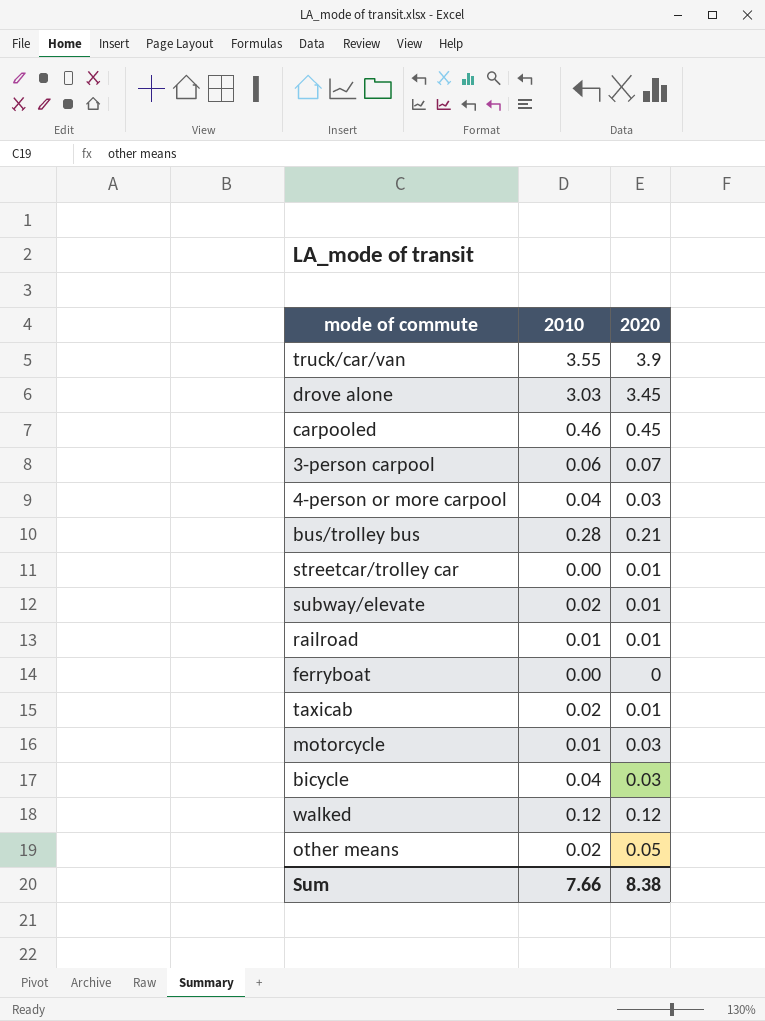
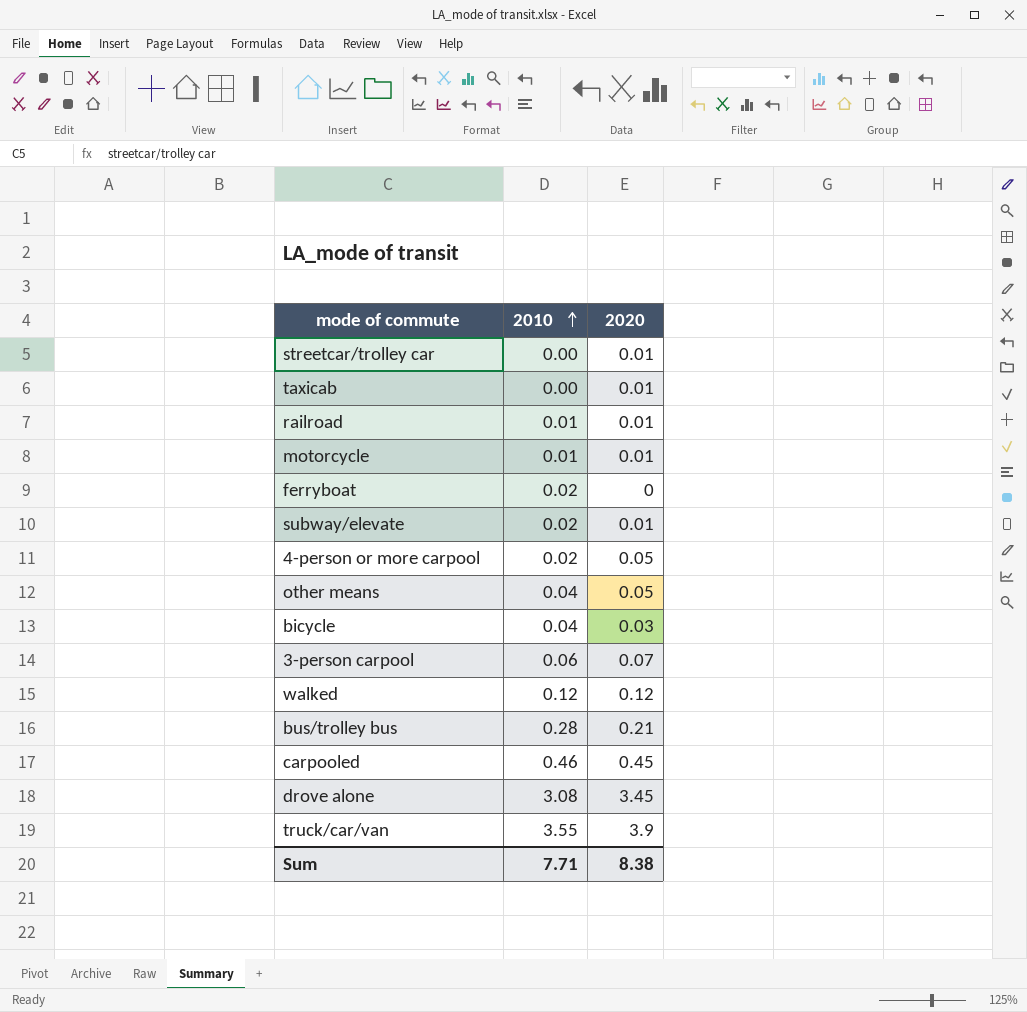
row order: none -> 2010 ascending
taxicab | 2010: 0.02 -> 0.00
motorcycle | 2020: 0.03 -> 0.01
ferryboat | 2010: 0.00 -> 0.02
4-person or more carpool | 2010: 0.04 -> 0.02
4-person or more carpool | 2020: 0.03 -> 0.05
other means | 2010: 0.02 -> 0.04
drove alone | 2010: 3.03 -> 3.08
Sum | 2010: 7.66 -> 7.71

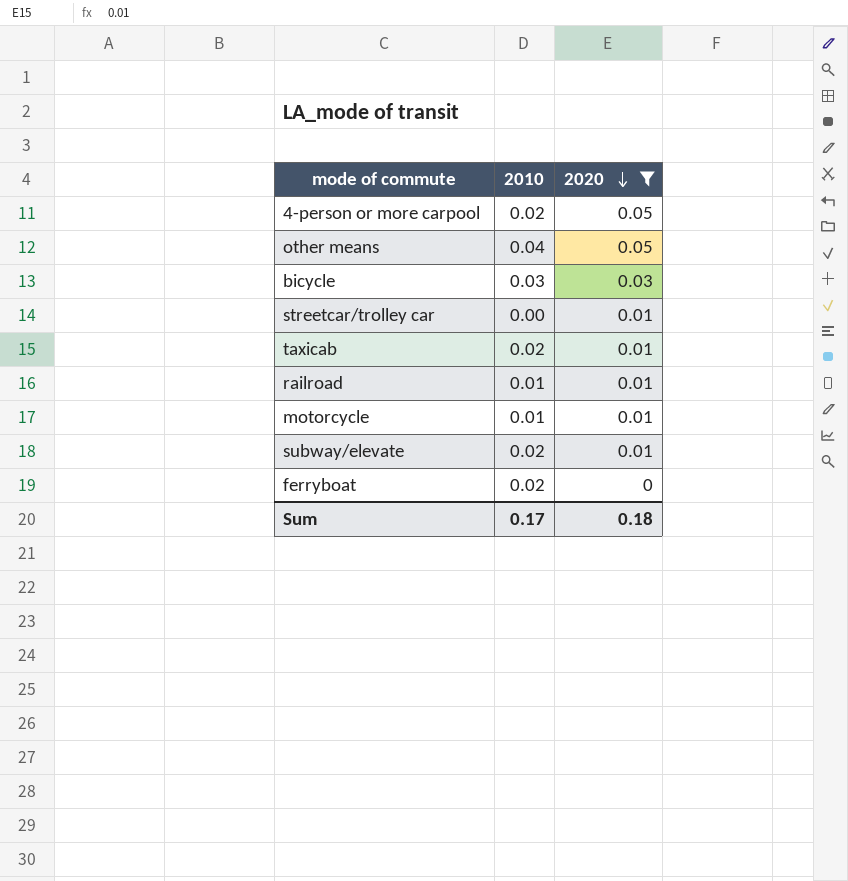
filter: none -> 2020 <= 0.05
row order: 2010 ascending -> 2020 descending
bicycle | 2010: 0.04 -> 0.03
taxicab | 2010: 0.00 -> 0.02
Sum | 2010: 7.71 -> 0.17
Sum | 2020: 8.38 -> 0.18

